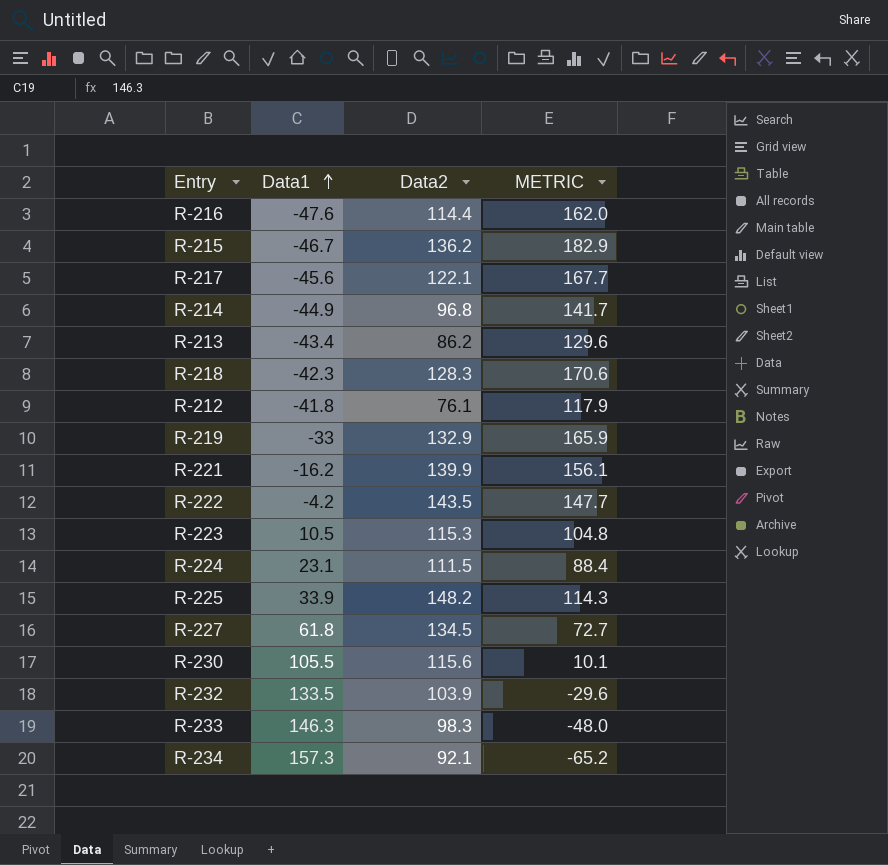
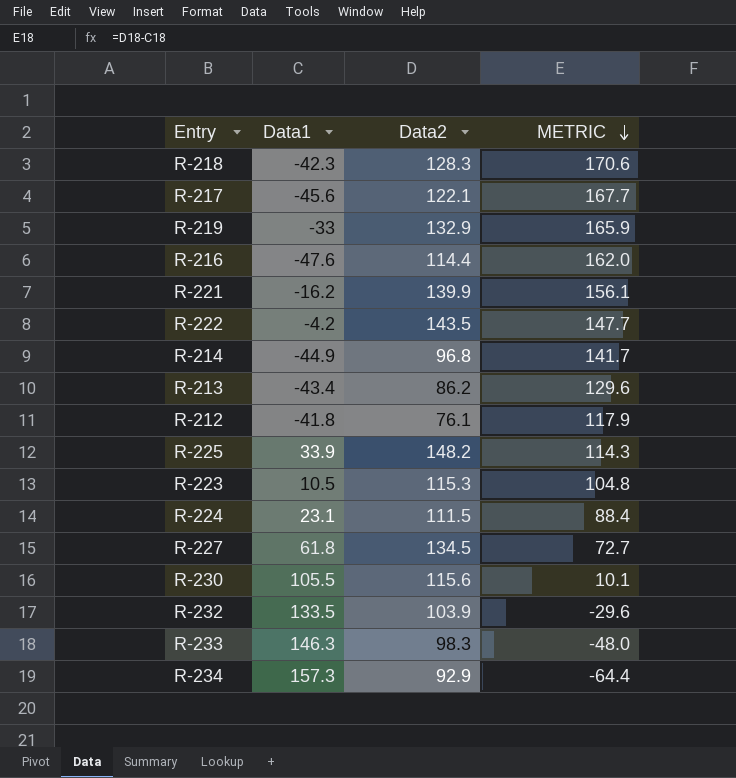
row order: Data1 ascending -> METRIC descending
row R-215: -46.7 | 136.2 | 182.9 -> none
R-234 | Data2: 92.1 -> 92.9
R-234 | METRIC: -65.2 -> -64.4

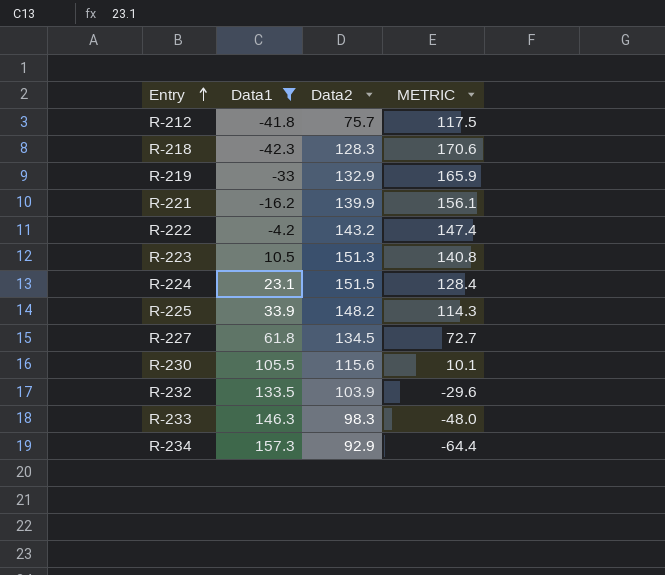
filter: none -> Data1 >= -42.3
row order: METRIC descending -> Entry ascending
R-212 | Data2: 76.1 -> 75.7
R-212 | METRIC: 117.9 -> 117.5
R-222 | Data2: 143.5 -> 143.2
R-222 | METRIC: 147.7 -> 147.4
R-223 | Data2: 115.3 -> 151.3
R-223 | METRIC: 104.8 -> 140.8
R-224 | Data2: 111.5 -> 151.5
R-224 | METRIC: 88.4 -> 128.4

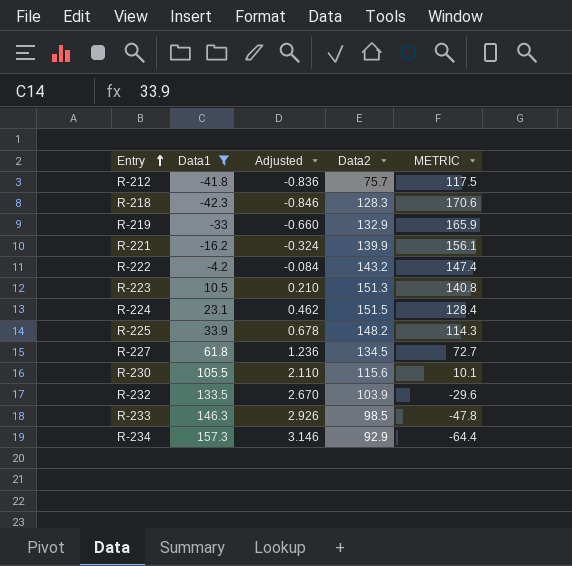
column Adjusted | formula: none -> [Data1] * 0.02
R-233 | Data2: 98.3 -> 98.5
R-233 | METRIC: -48.0 -> -47.8

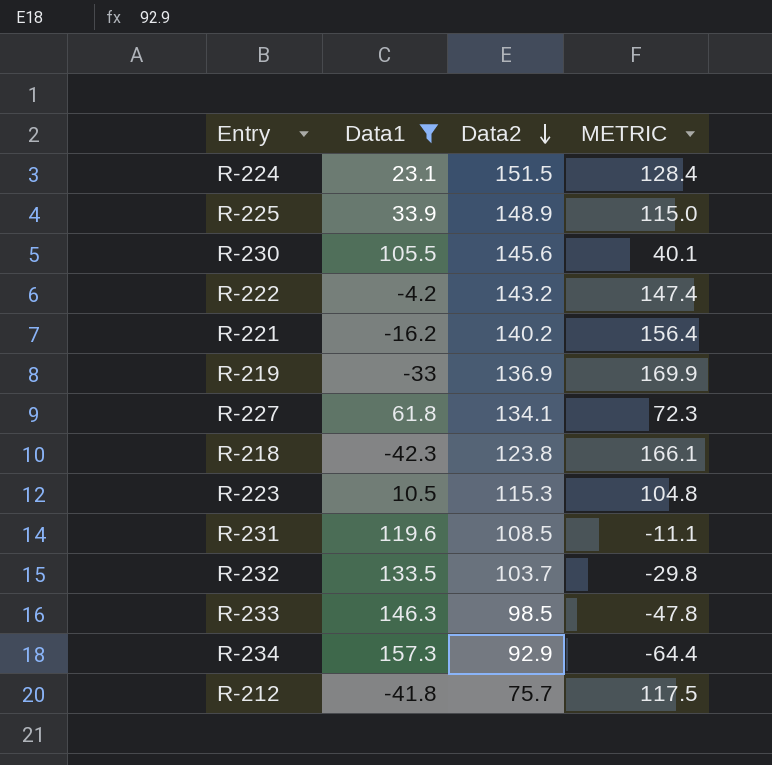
row order: Entry ascending -> Data2 descending
column Adjusted | formula: [Data1] * 0.02 -> none
R-225 | Data2: 148.2 -> 148.9
R-225 | METRIC: 114.3 -> 115.0
R-230 | Data2: 115.6 -> 145.6
R-230 | METRIC: 10.1 -> 40.1
R-221 | Data2: 139.9 -> 140.2
R-221 | METRIC: 156.1 -> 156.4
R-219 | Data2: 132.9 -> 136.9
R-219 | METRIC: 165.9 -> 169.9
R-227 | Data2: 134.5 -> 134.1
R-227 | METRIC: 72.7 -> 72.3
R-218 | Data2: 128.3 -> 123.8
R-218 | METRIC: 170.6 -> 166.1
R-223 | Data2: 151.3 -> 115.3
R-223 | METRIC: 140.8 -> 104.8
row R-231: none -> 119.6 | 108.5 | -11.1
R-232 | Data2: 103.9 -> 103.7
R-232 | METRIC: -29.6 -> -29.8

